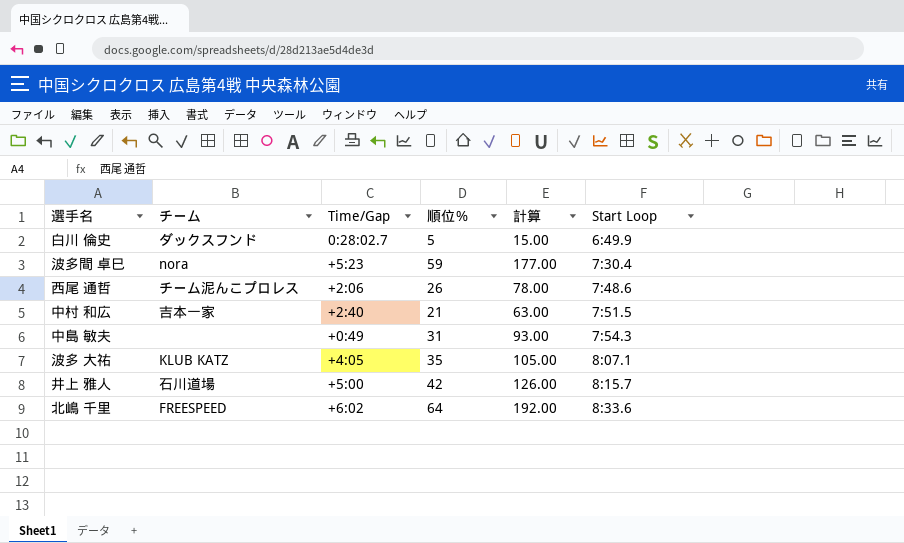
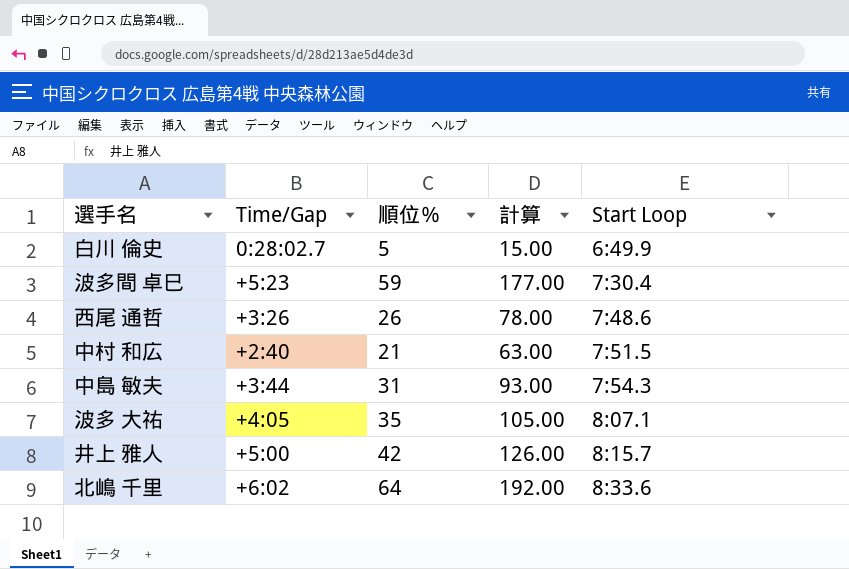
column チーム | position: 2 -> none
西尾 通哲 | Time/Gap: +2:06 -> +3:26
中島 敏夫 | Time/Gap: +0:49 -> +3:44

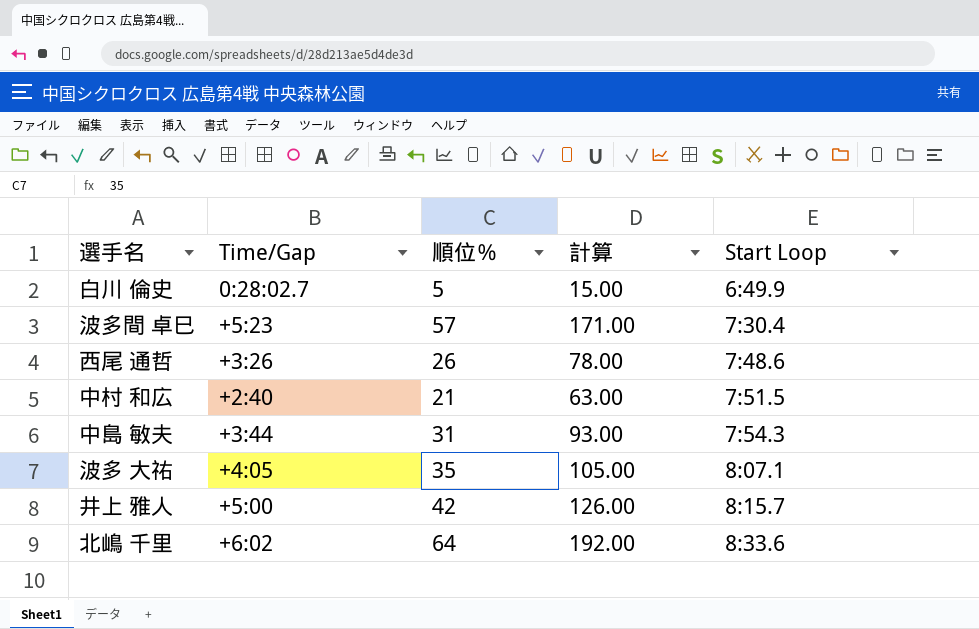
波多間 卓巳 | 順位％: 59 -> 57
波多間 卓巳 | 計算: 177.00 -> 171.00

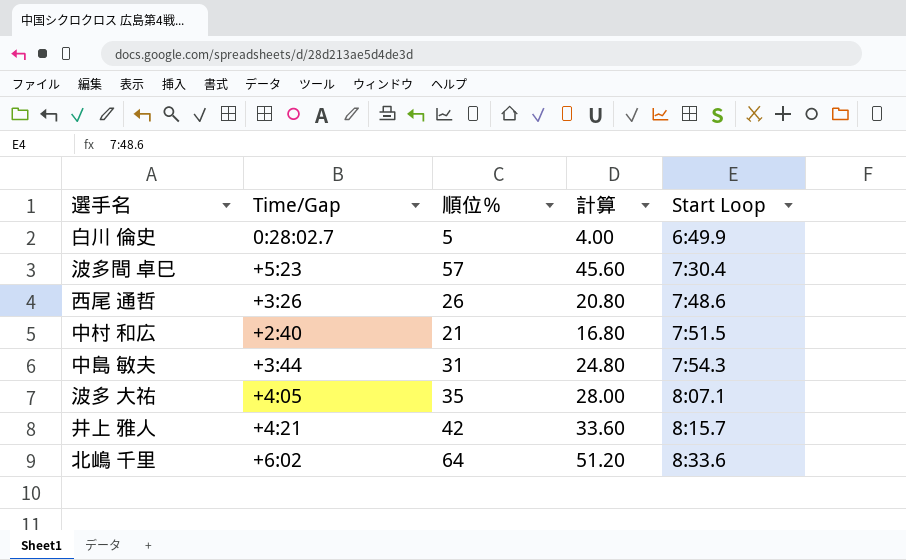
column 計算 | formula: [順位％] * 3 -> [順位％] * 0.8
井上 雅人 | Time/Gap: +5:00 -> +4:21

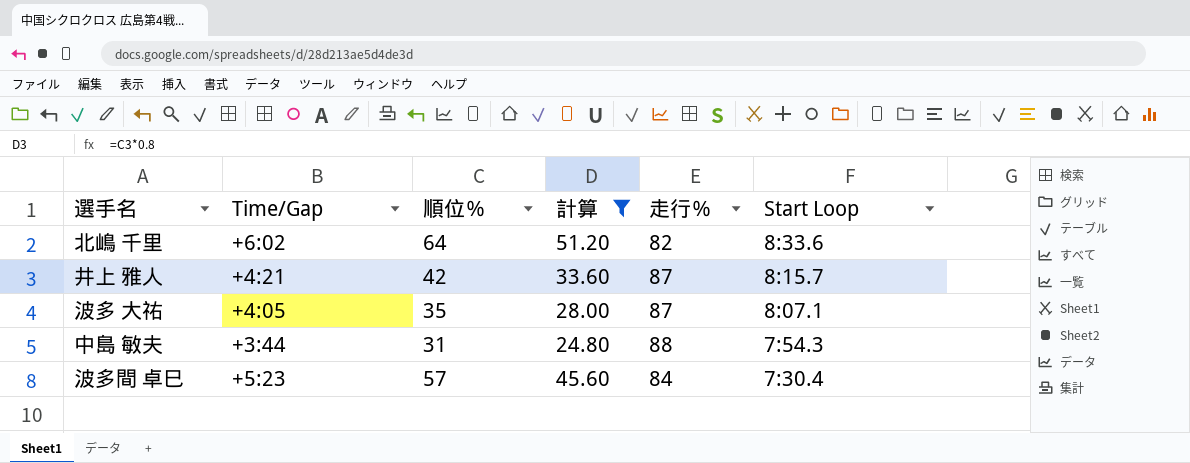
filter: none -> 計算 >= 24.80
row order: Start Loop ascending -> Start Loop descending
column 走行％ | position: none -> 5

